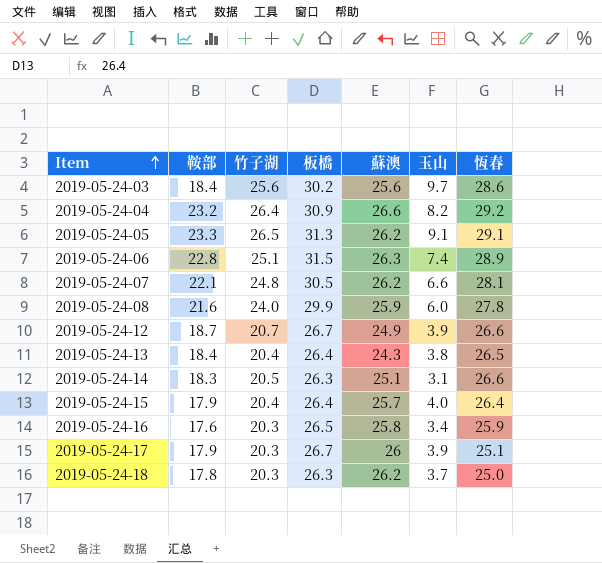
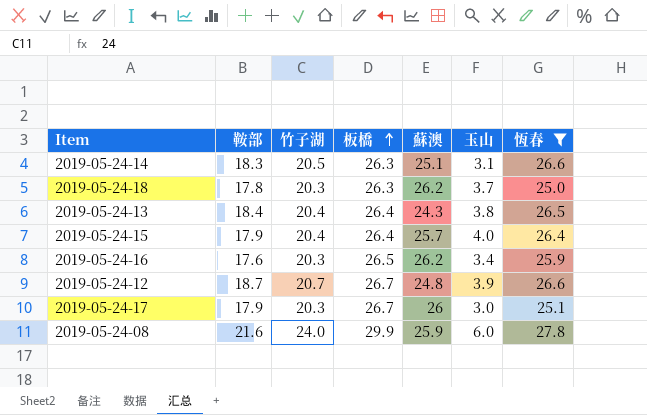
filter: none -> 恆春 <= 27.8
row order: Item ascending -> 板橋 ascending
2019-05-24-16 | 蘇澳: 25.8 -> 26.2
2019-05-24-12 | 蘇澳: 24.9 -> 24.8
2019-05-24-17 | 玉山: 3.9 -> 3.0

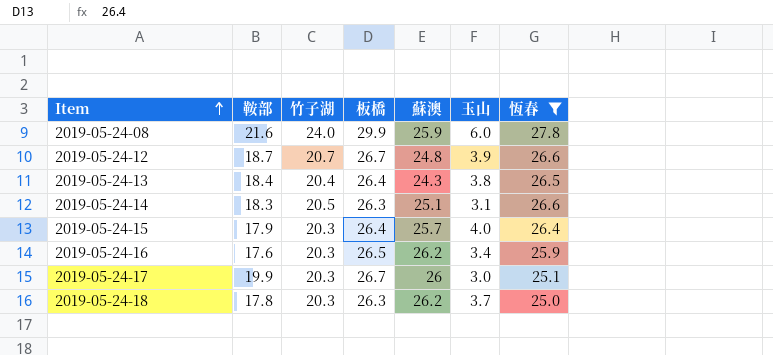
row order: 板橋 ascending -> Item ascending
2019-05-24-15 | 竹子湖: 20.4 -> 20.3
2019-05-24-17 | 鞍部: 17.9 -> 19.9

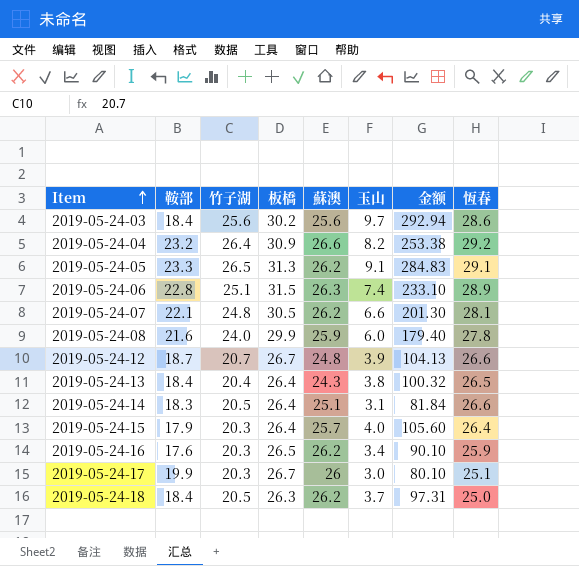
filter: 恆春 <= 27.8 -> none
column 金额 | formula: none -> [板橋] * [玉山]
2019-05-24-14 | 板橋: 26.3 -> 26.4
2019-05-24-18 | 鞍部: 17.8 -> 18.4
2019-05-24-18 | 竹子湖: 20.3 -> 20.5

